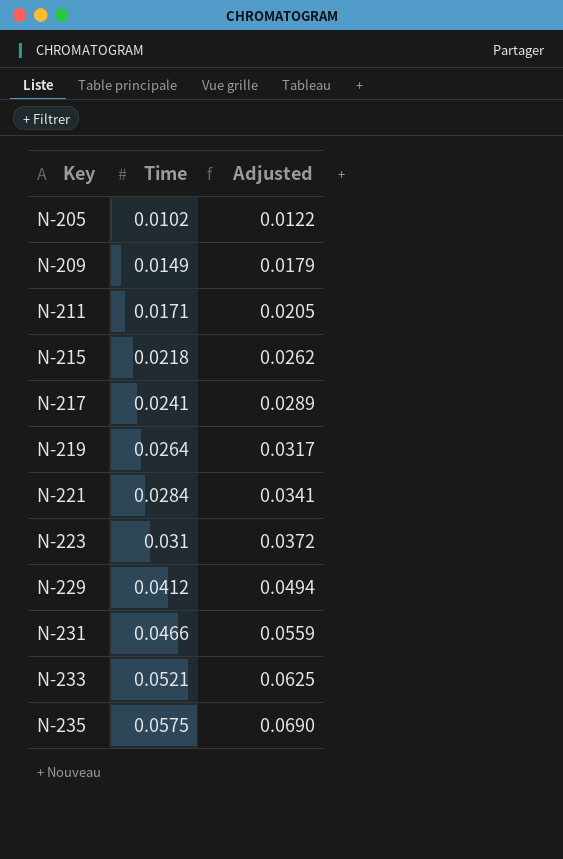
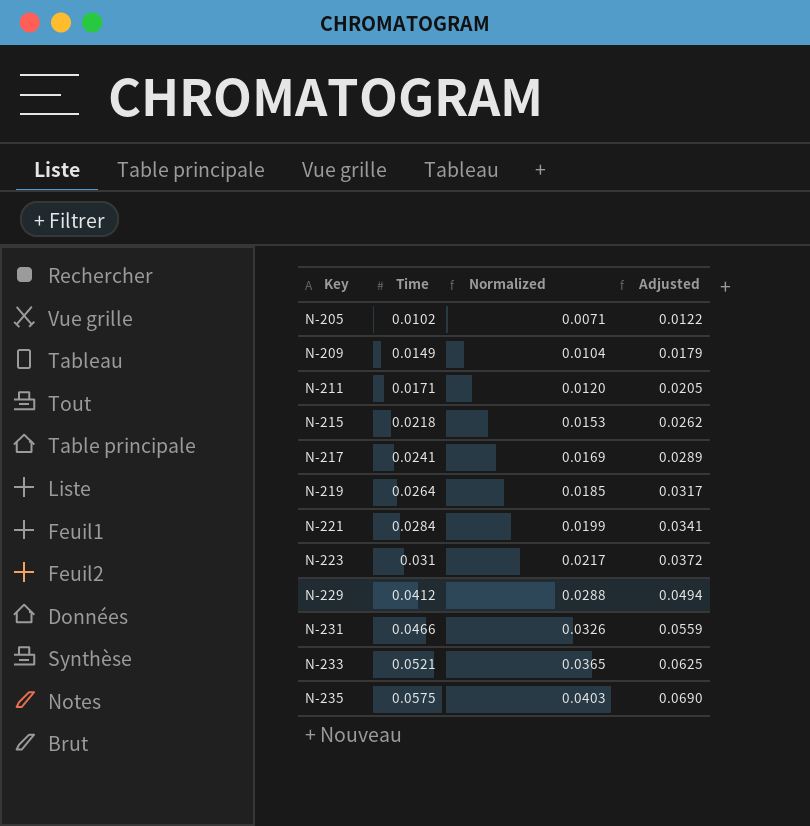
column Normalized | formula: none -> [Time] * 0.7

